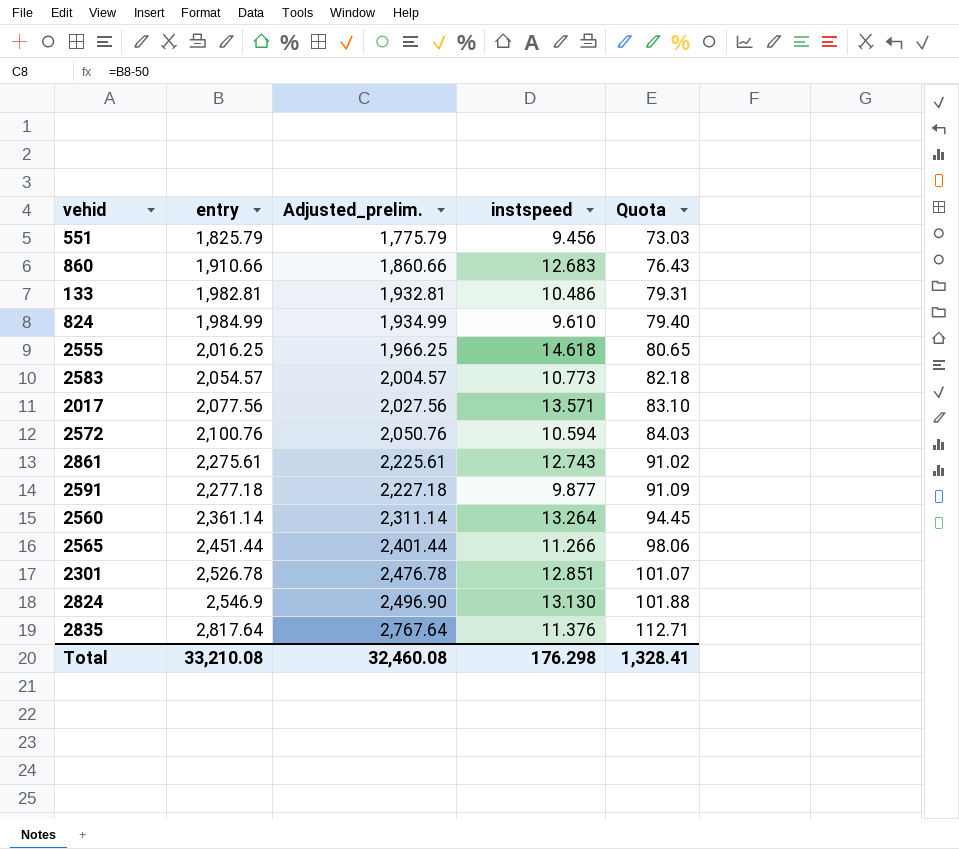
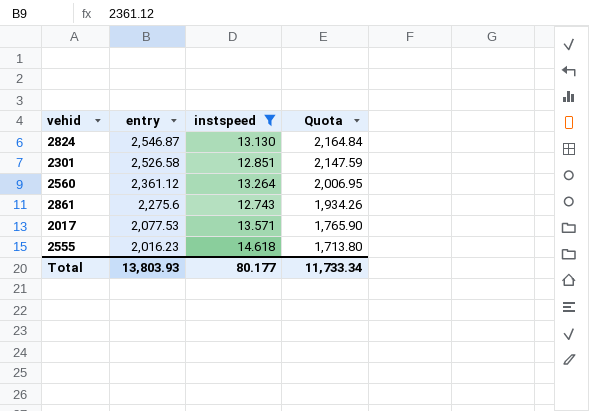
filter: none -> instspeed >= 12.743
row order: entry ascending -> entry descending
column Adjusted_prelim. | formula: [entry] - 50 -> none
column Quota | formula: [entry] * 0.04 -> [entry] * 0.85
2824 | entry: 2,546.9 -> 2,546.87
2301 | entry: 2,526.78 -> 2,526.58
2560 | entry: 2,361.14 -> 2,361.12
2861 | entry: 2,275.61 -> 2,275.6
2017 | entry: 2,077.56 -> 2,077.53
2555 | entry: 2,016.25 -> 2,016.23
Total | entry: 33,210.08 -> 13,803.93
Total | instspeed: 176.298 -> 80.177
Total | Quota: 1,328.41 -> 11,733.34

